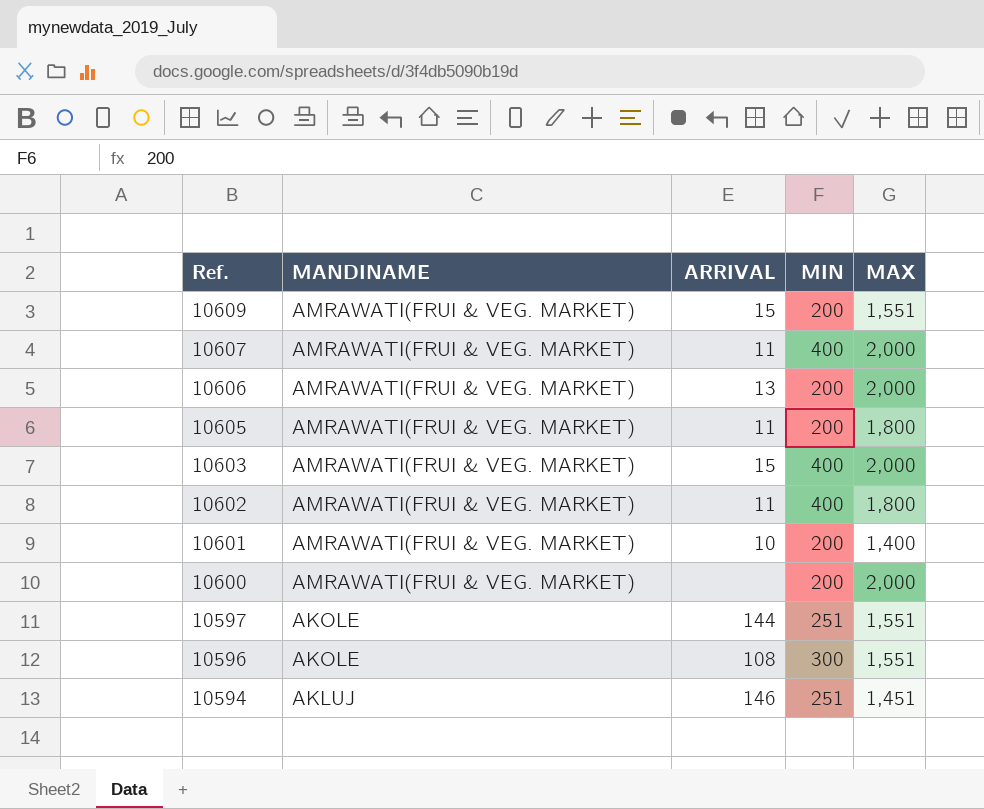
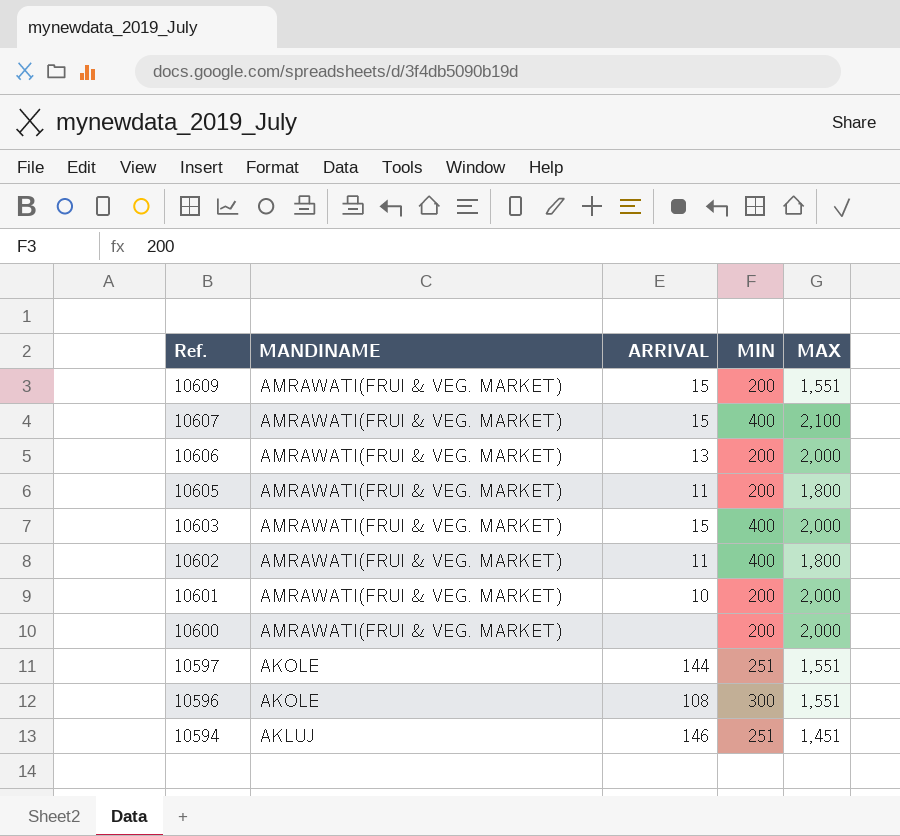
10607 | ARRIVAL: 11 -> 15
10607 | MAX: 2,000 -> 2,100
10601 | MAX: 1,400 -> 2,000

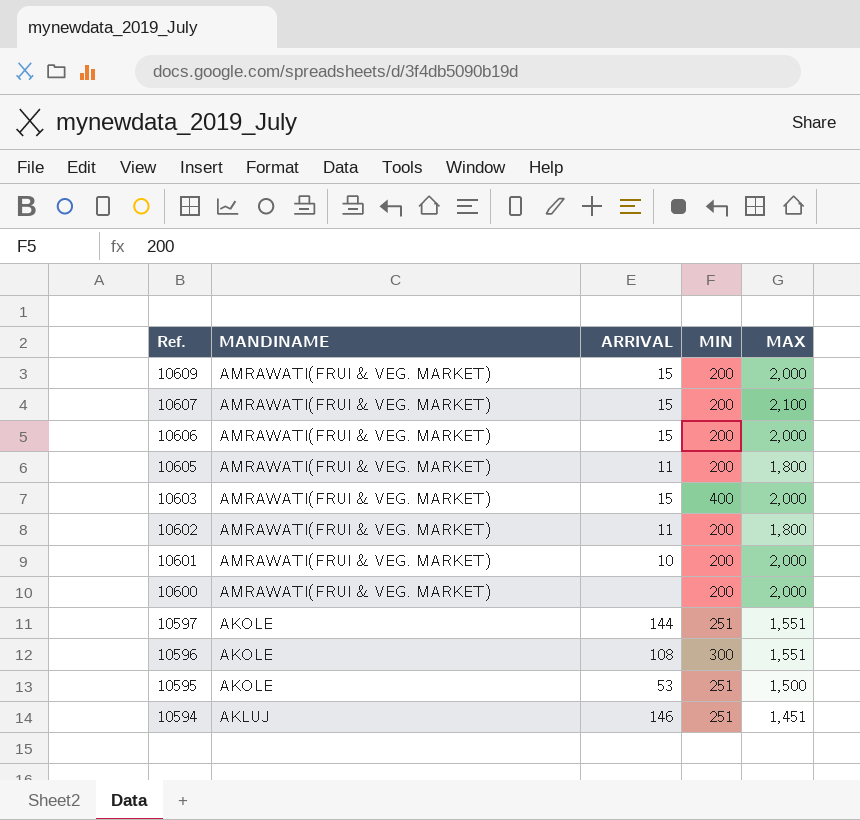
10609 | MAX: 1,551 -> 2,000
10607 | MIN: 400 -> 200
10606 | ARRIVAL: 13 -> 15
10602 | MIN: 400 -> 200
row 10595: none -> AKOLE | 53 | 251 | 1,500

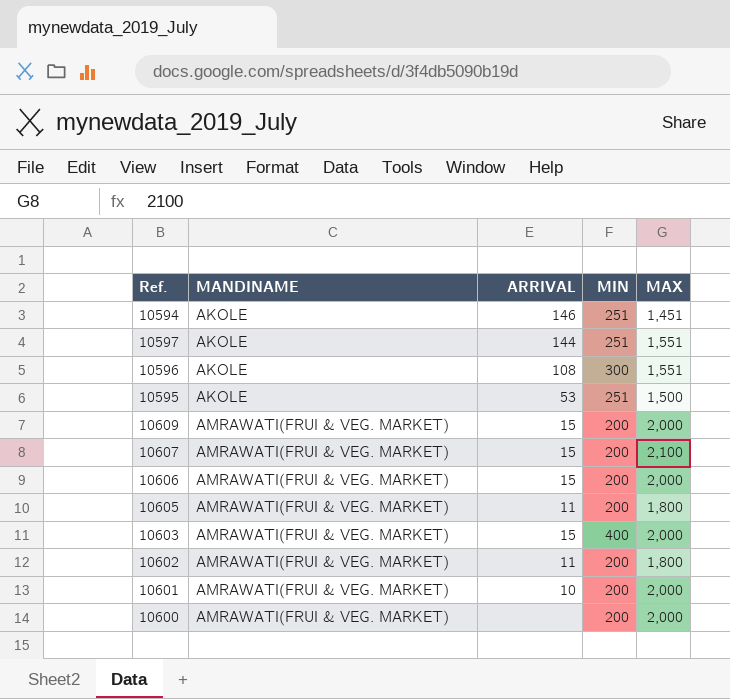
row order: Ref. descending -> MANDINAME ascending
10594 | MANDINAME: AKLUJ -> AKOLE

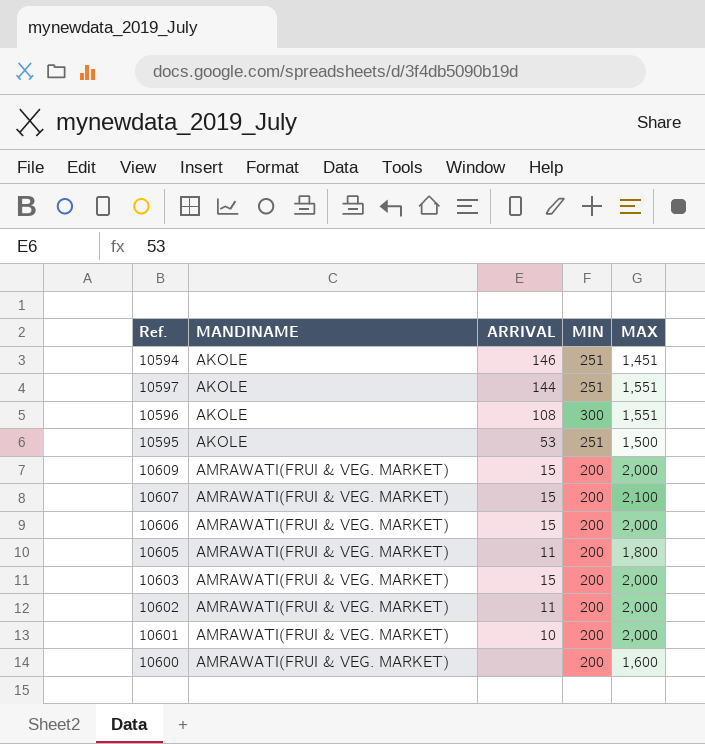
10603 | MIN: 400 -> 200
10602 | MAX: 1,800 -> 2,000
10600 | MAX: 2,000 -> 1,600

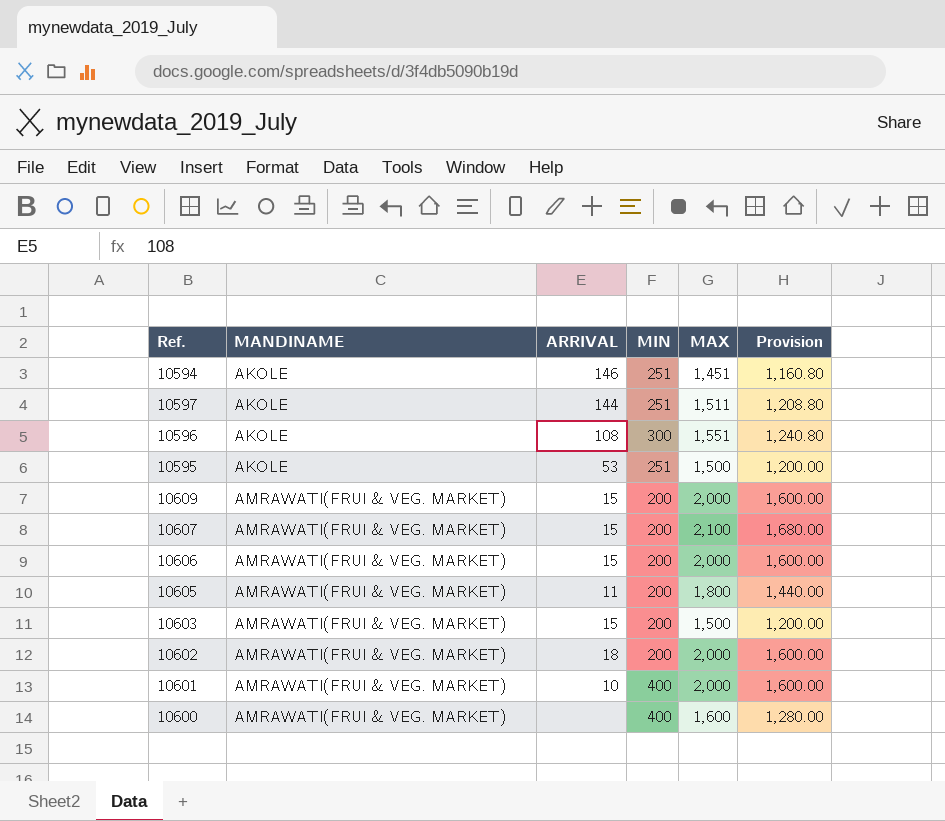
column Provision | formula: none -> [MAX] * 0.8
10597 | MAX: 1,551 -> 1,511
10603 | MAX: 2,000 -> 1,500
10602 | ARRIVAL: 11 -> 18
10601 | MIN: 200 -> 400
10600 | MIN: 200 -> 400

